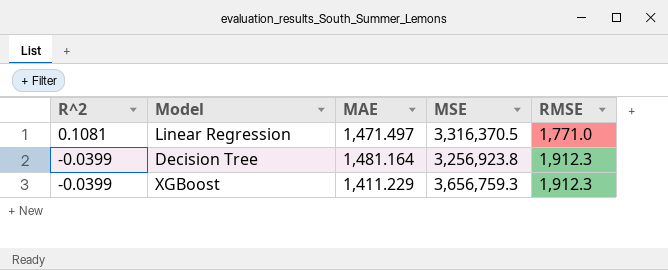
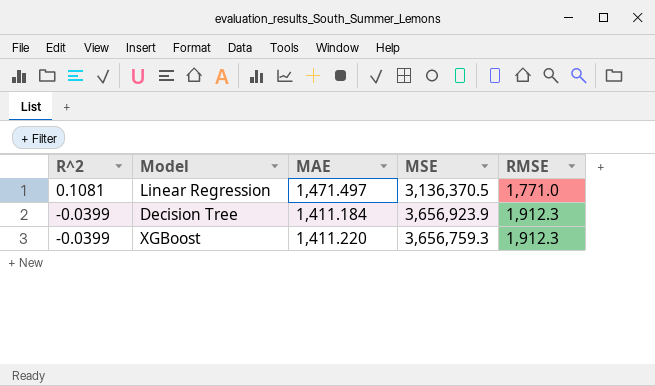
Linear Regression | MSE: 3,316,370.5 -> 3,136,370.5
Decision Tree | MAE: 1,481.164 -> 1,411.184
Decision Tree | MSE: 3,256,923.8 -> 3,656,923.9
XGBoost | MAE: 1,411.229 -> 1,411.220

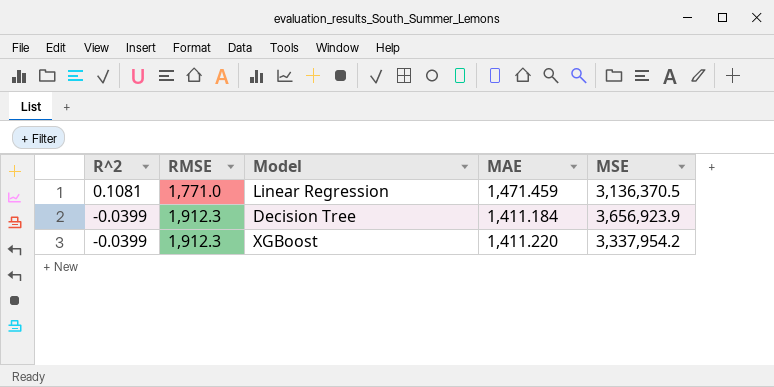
column RMSE | position: 5 -> 2
Linear Regression | MAE: 1,471.497 -> 1,471.459
XGBoost | MSE: 3,656,759.3 -> 3,337,954.2

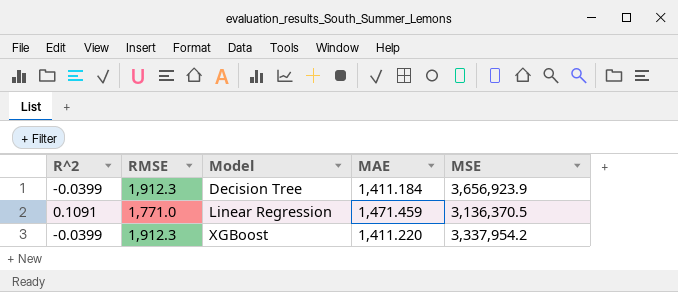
row order: R^2 descending -> Model ascending
Linear Regression | R^2: 0.1081 -> 0.1091

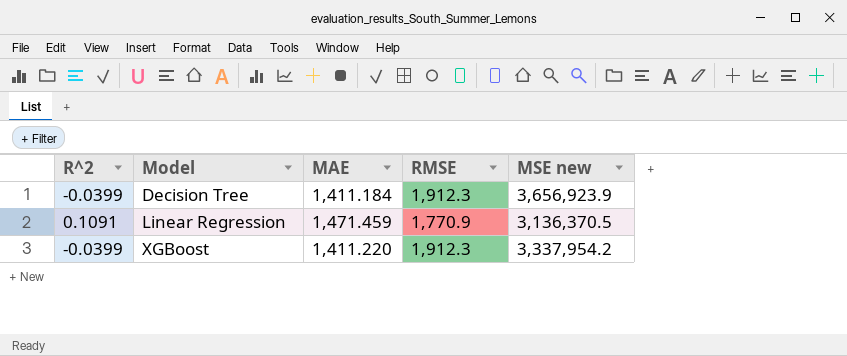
column RMSE | position: 2 -> 4
column name: MSE -> MSE new
Linear Regression | RMSE: 1,771.0 -> 1,770.9

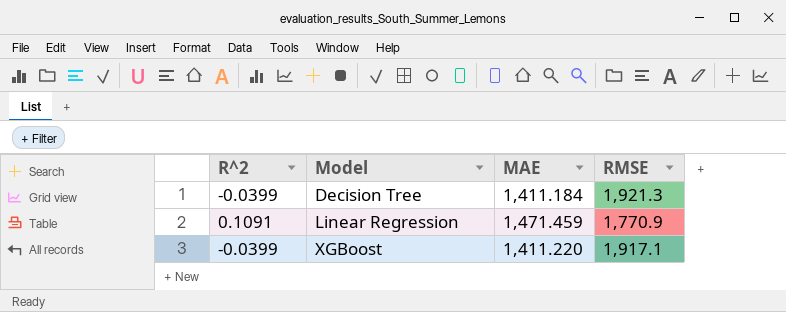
column MSE new | position: 5 -> none
Decision Tree | RMSE: 1,912.3 -> 1,921.3
XGBoost | RMSE: 1,912.3 -> 1,917.1

